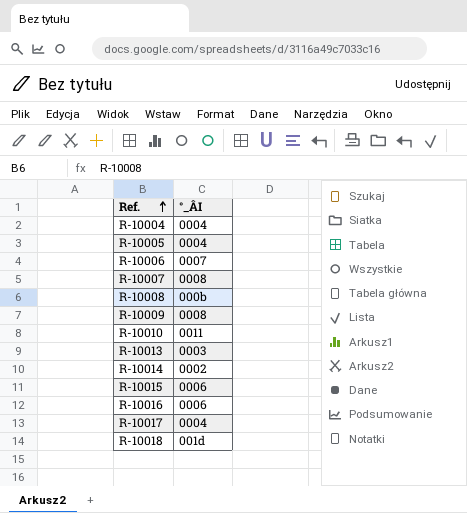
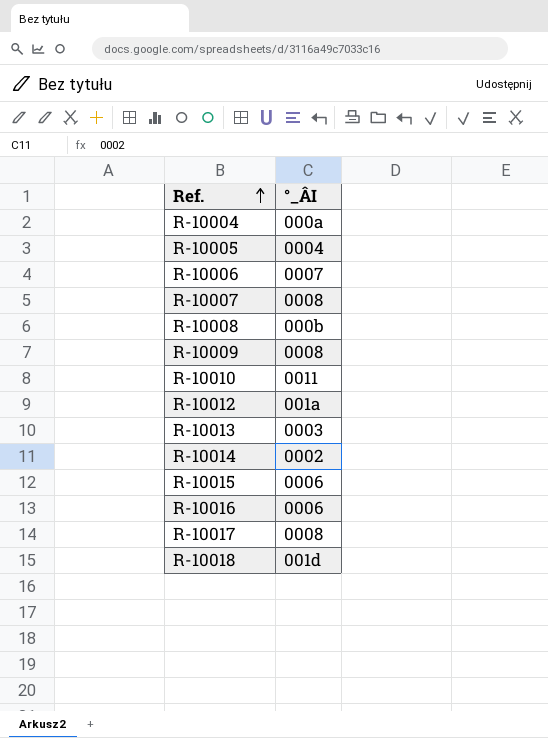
R-10004 | °_ÂI: 0004 -> 000a
row R-10012: none -> 001a
R-10017 | °_ÂI: 0004 -> 0008

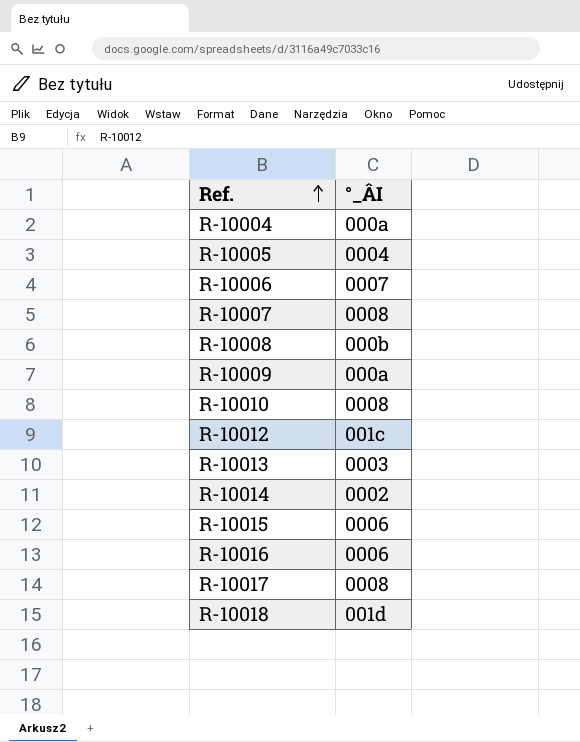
R-10009 | °_ÂI: 0008 -> 000a
R-10010 | °_ÂI: 0011 -> 0008
R-10012 | °_ÂI: 001a -> 001c

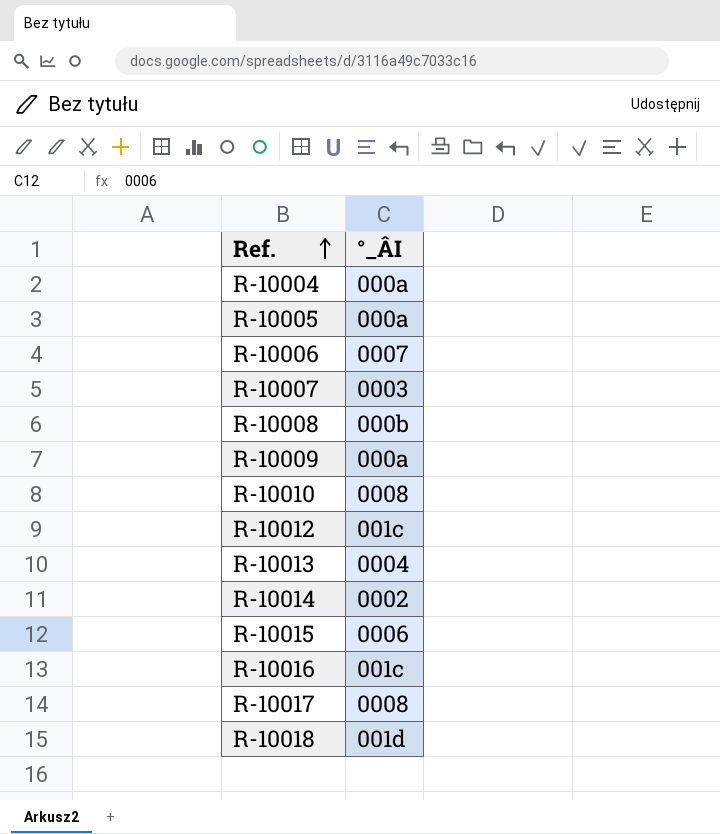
R-10005 | °_ÂI: 0004 -> 000a
R-10007 | °_ÂI: 0008 -> 0003
R-10013 | °_ÂI: 0003 -> 0004
R-10016 | °_ÂI: 0006 -> 001c

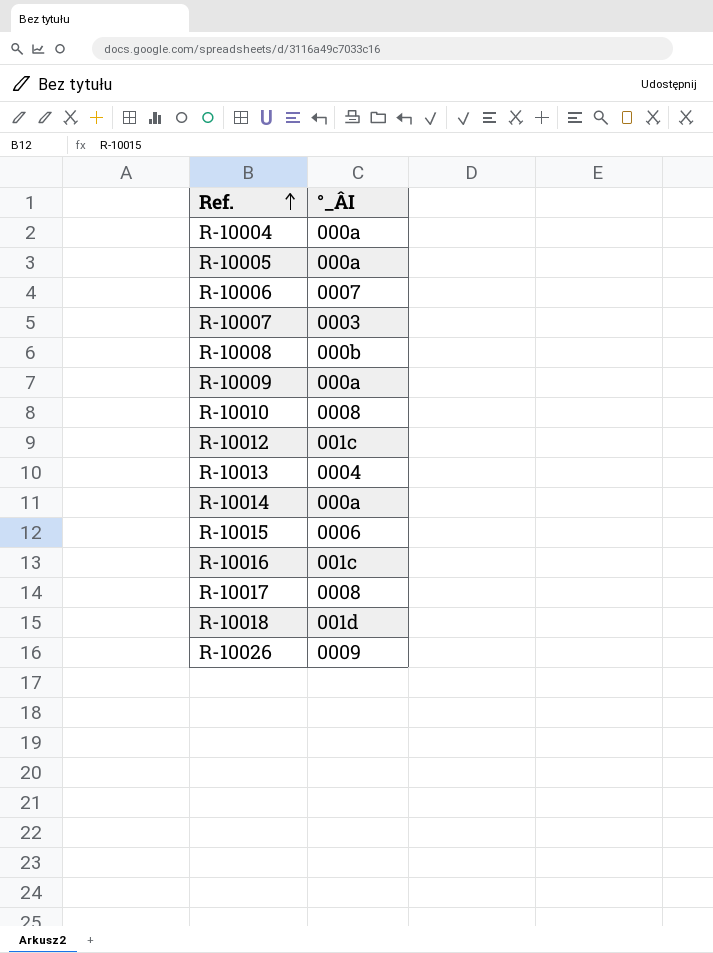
R-10014 | °_ÂI: 0002 -> 000a
row R-10026: none -> 0009

